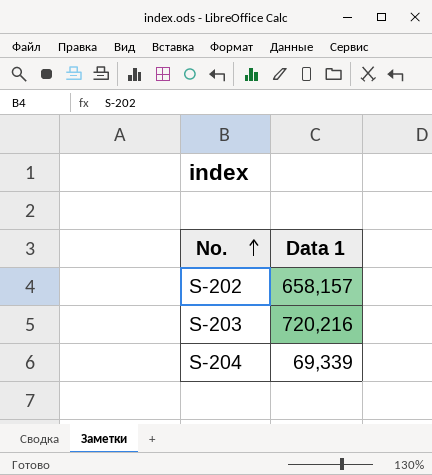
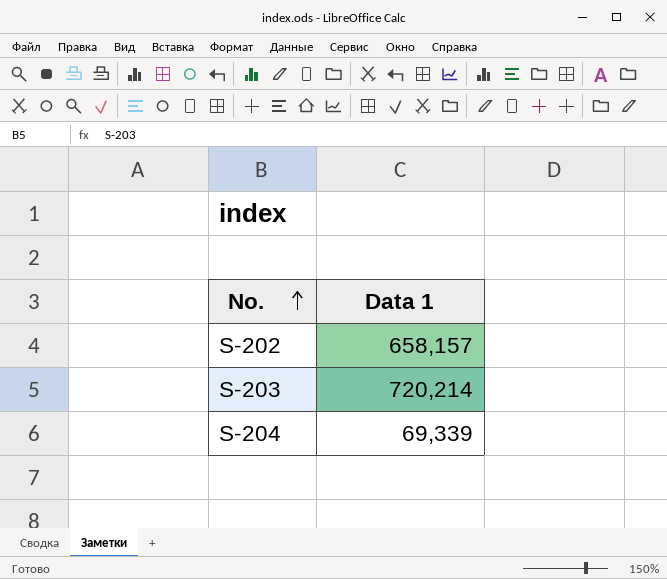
S-203 | Data 1: 720,216 -> 720,214

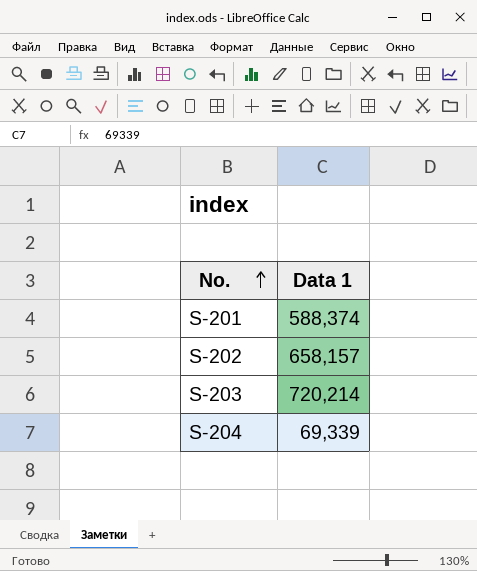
row S-201: none -> 588,374

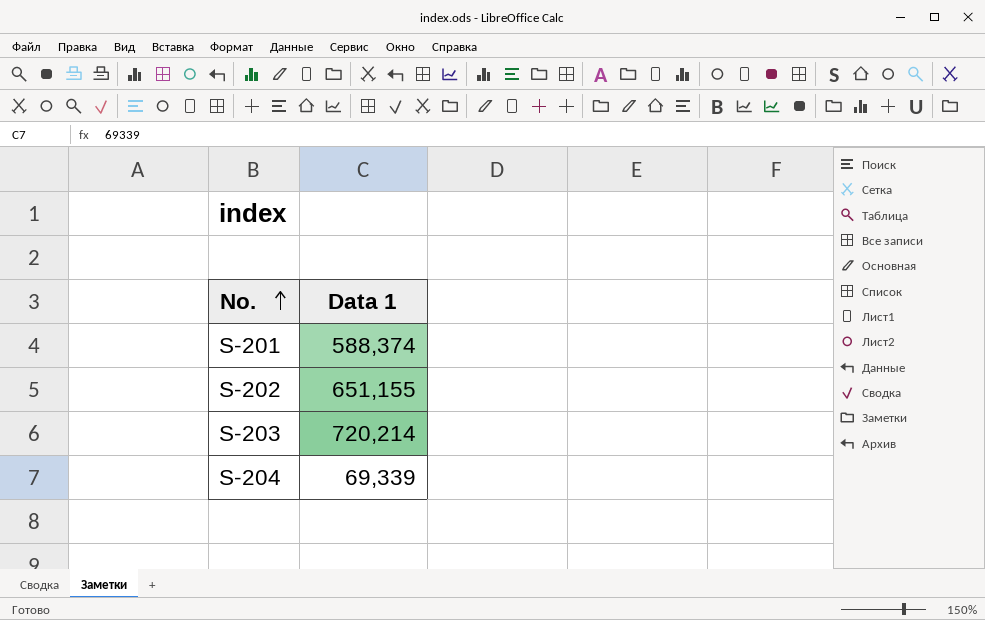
S-202 | Data 1: 658,157 -> 651,155

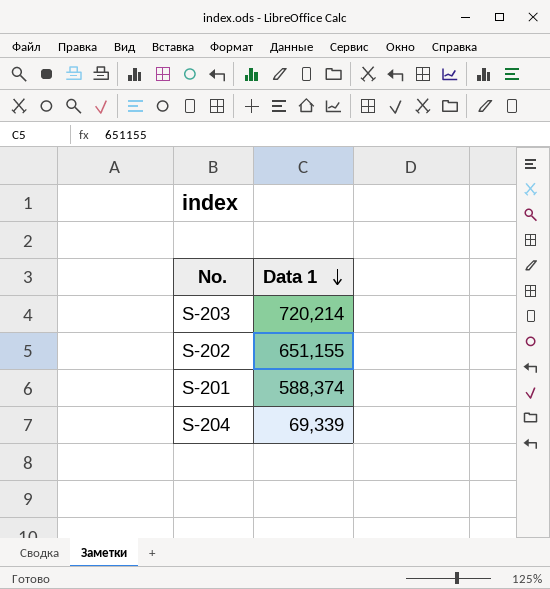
row order: No. ascending -> Data 1 descending

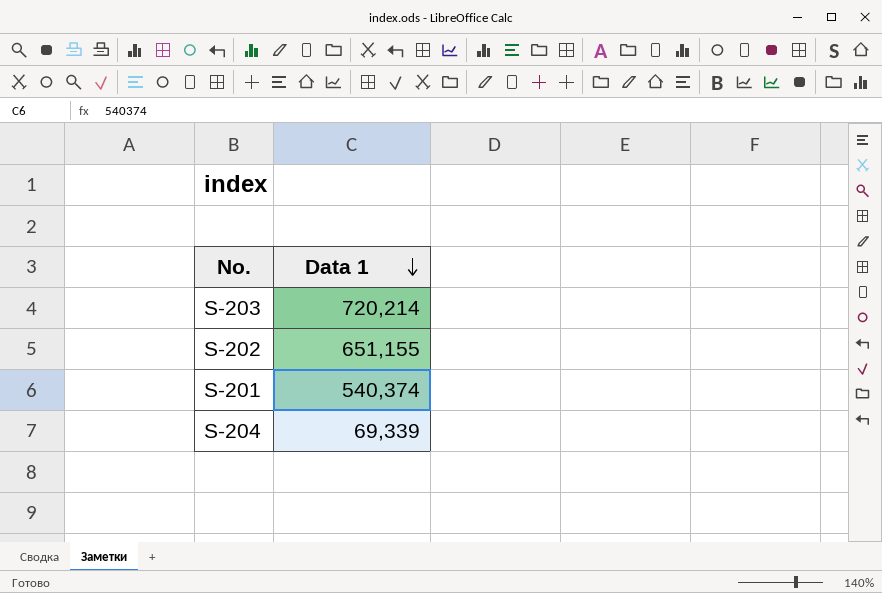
S-201 | Data 1: 588,374 -> 540,374

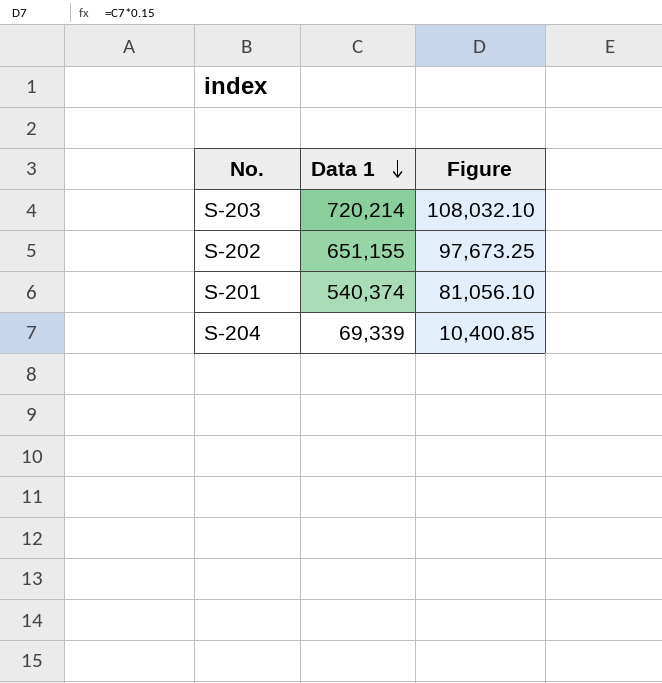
column Figure | formula: none -> [Data 1] * 0.15

